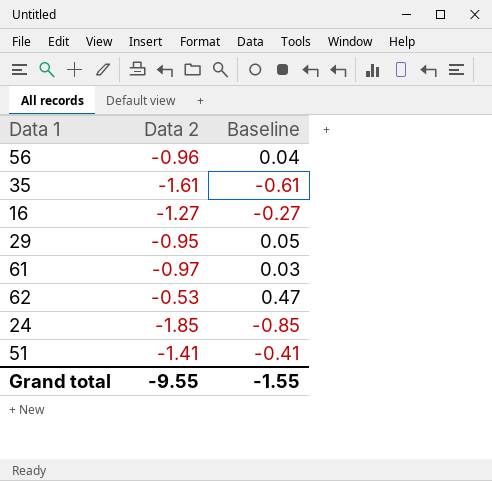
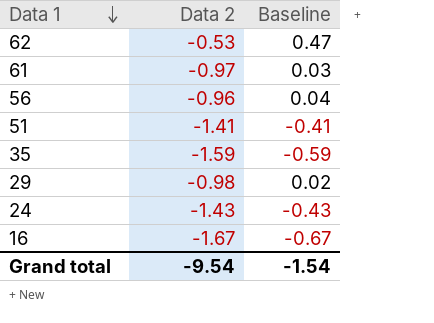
row order: none -> Data 1 descending
35 | Data 2: -1.61 -> -1.59
35 | Baseline: -0.61 -> -0.59
29 | Data 2: -0.95 -> -0.98
29 | Baseline: 0.05 -> 0.02
24 | Data 2: -1.85 -> -1.43
24 | Baseline: -0.85 -> -0.43
16 | Data 2: -1.27 -> -1.67
16 | Baseline: -0.27 -> -0.67
Grand total | Data 2: -9.55 -> -9.54
Grand total | Baseline: -1.55 -> -1.54

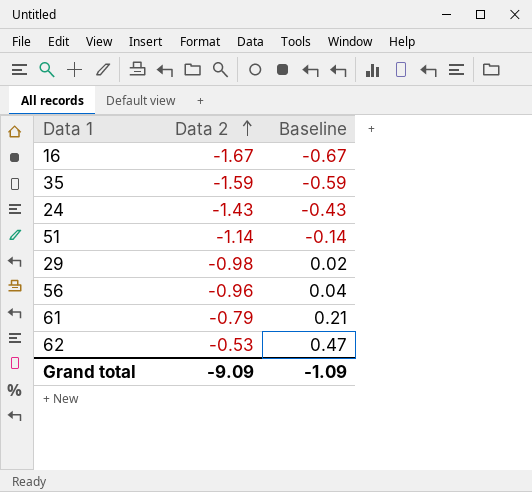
row order: Data 1 descending -> Data 2 ascending
51 | Data 2: -1.41 -> -1.14
51 | Baseline: -0.41 -> -0.14
61 | Data 2: -0.97 -> -0.79
61 | Baseline: 0.03 -> 0.21
Grand total | Data 2: -9.54 -> -9.09
Grand total | Baseline: -1.54 -> -1.09

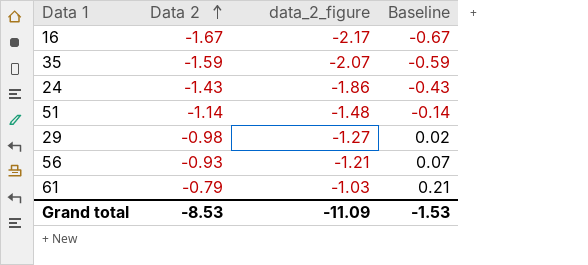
column data_2_figure | formula: none -> [Data 2] * 1.3
row 62: -0.53 | 0.47 -> none
56 | Data 2: -0.96 -> -0.93
56 | Baseline: 0.04 -> 0.07
Grand total | Data 2: -9.09 -> -8.53
Grand total | Baseline: -1.09 -> -1.53

